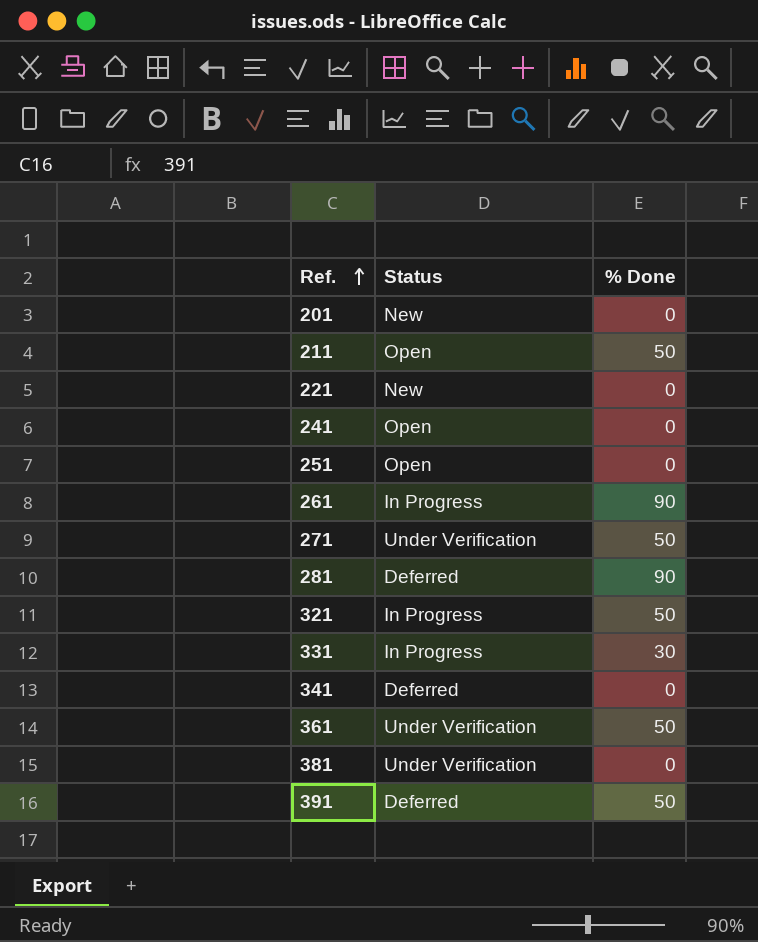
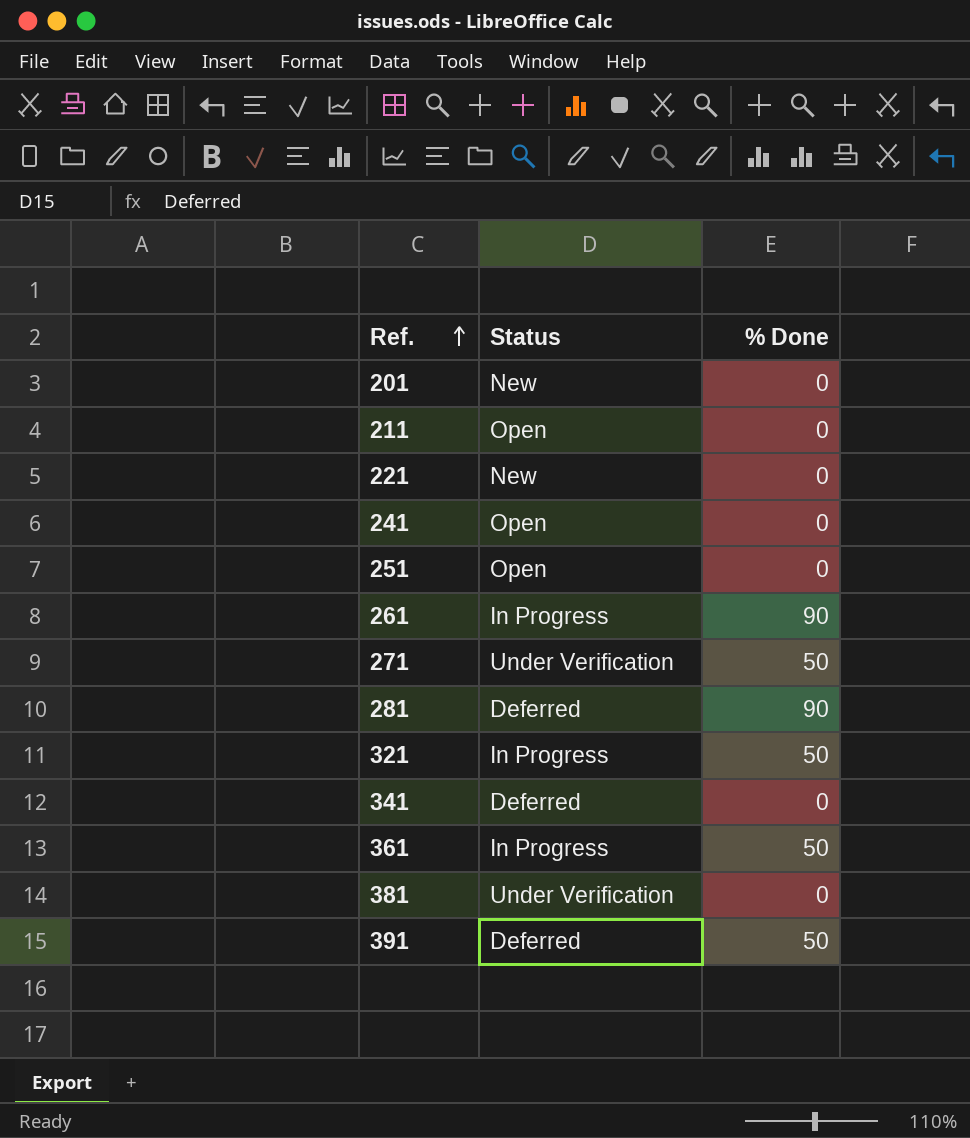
row 331: In Progress | 30 -> none
211 | % Done: 50 -> 0
361 | Status: Under Verification -> In Progress

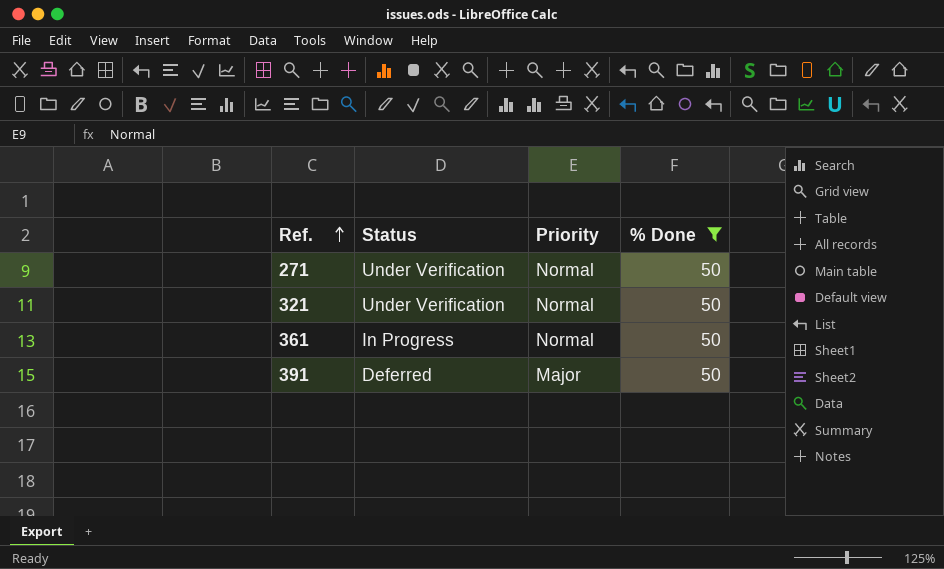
filter: none -> % Done = 50
column Priority | position: none -> 3
321 | Status: In Progress -> Under Verification

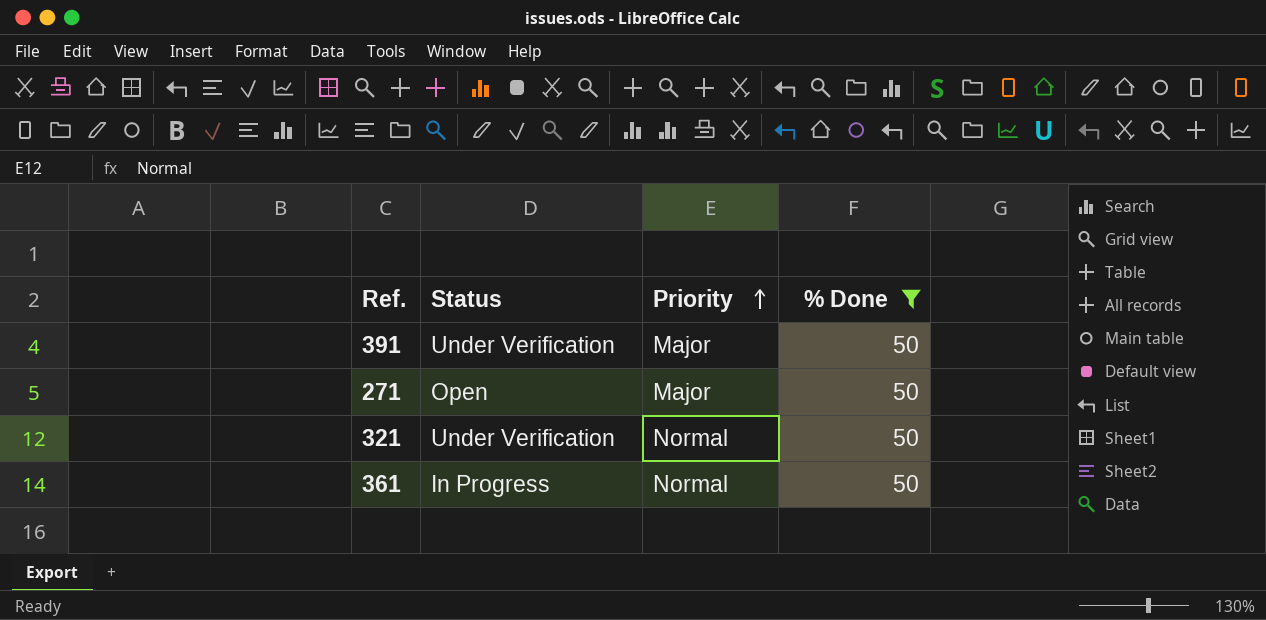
row order: Ref. ascending -> Priority ascending
391 | Status: Deferred -> Under Verification
271 | Status: Under Verification -> Open
271 | Priority: Normal -> Major

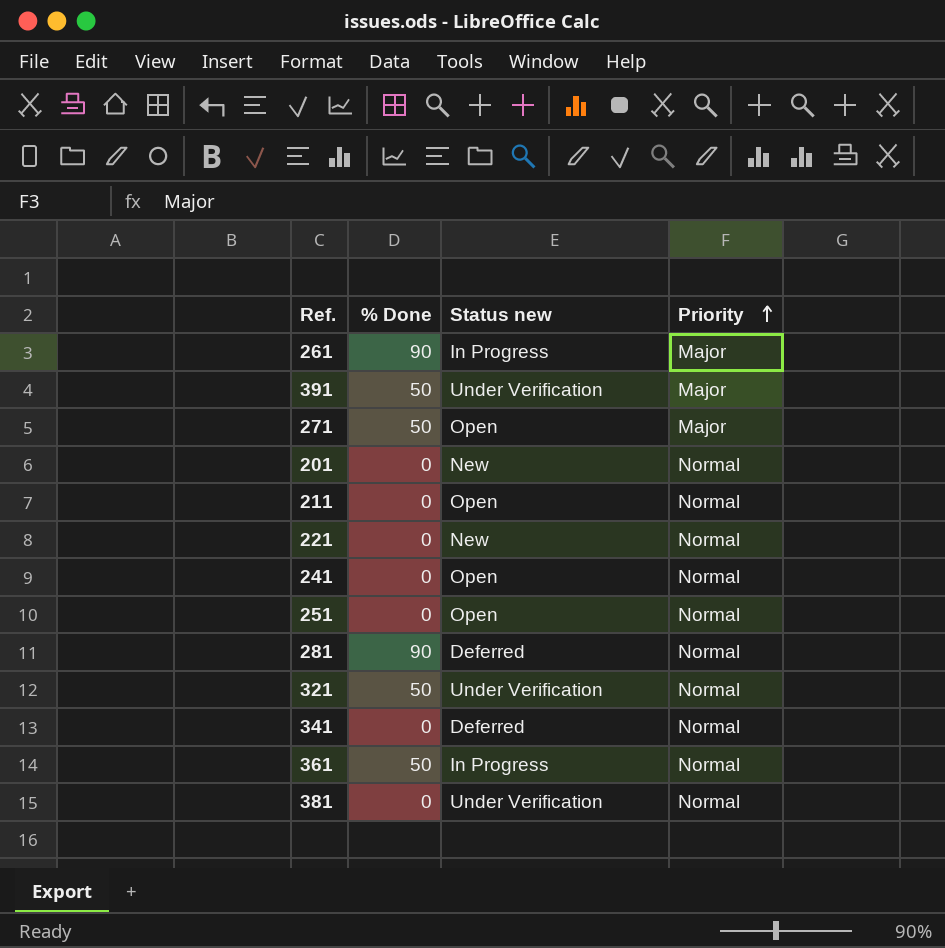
filter: % Done = 50 -> none
column % Done | position: 4 -> 2
column name: Status -> Status new

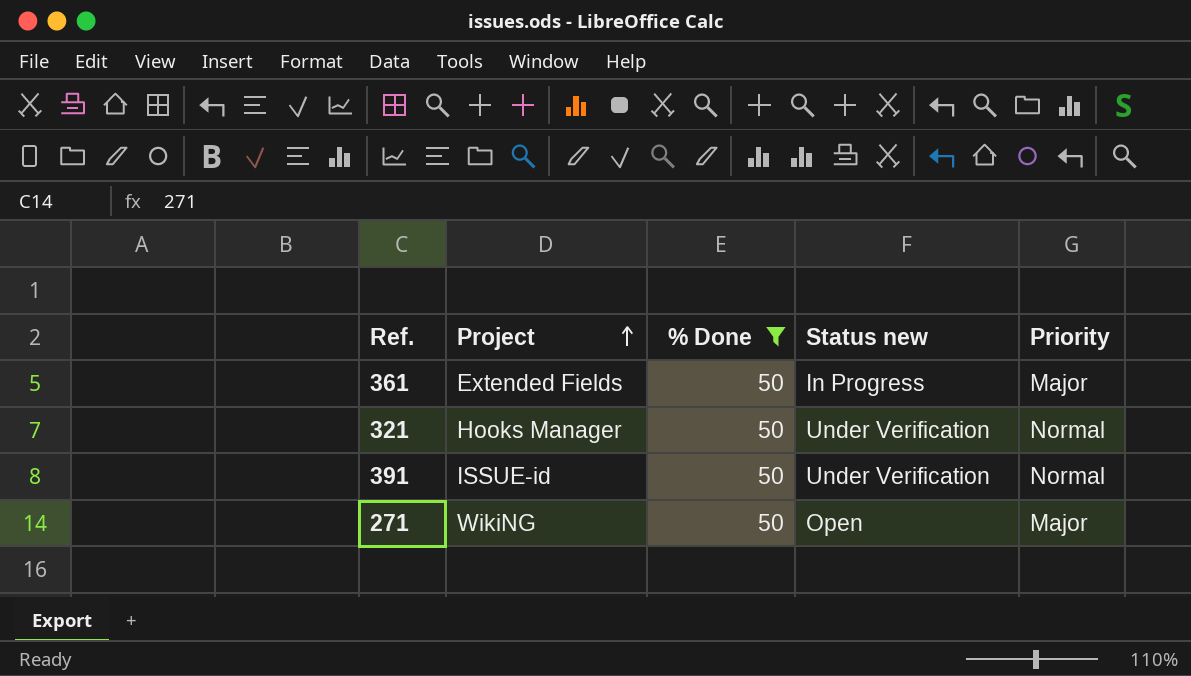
filter: none -> % Done = 50
row order: Priority ascending -> Project ascending
column Project | position: none -> 2
361 | Priority: Normal -> Major
391 | Priority: Major -> Normal

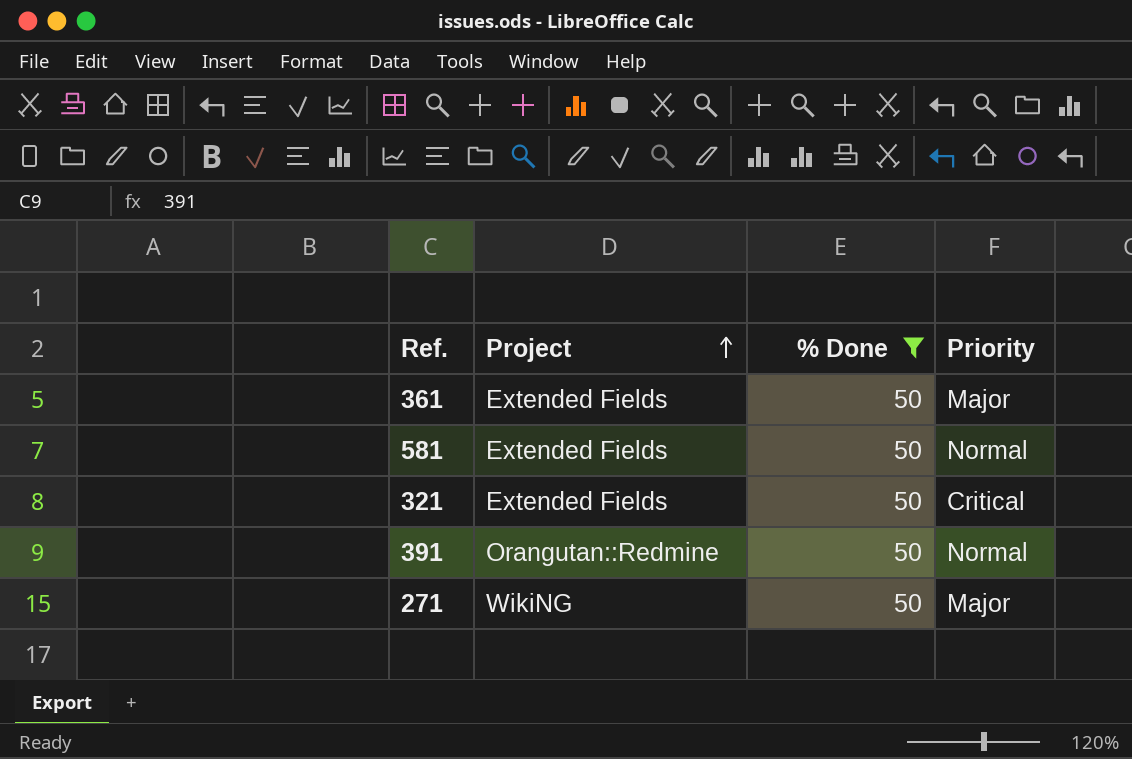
column Status new | position: 4 -> none
row 581: none -> Extended Fields | 50 | Normal
321 | Project: Hooks Manager -> Extended Fields
321 | Priority: Normal -> Critical
391 | Project: ISSUE-id -> Orangutan::Redmine

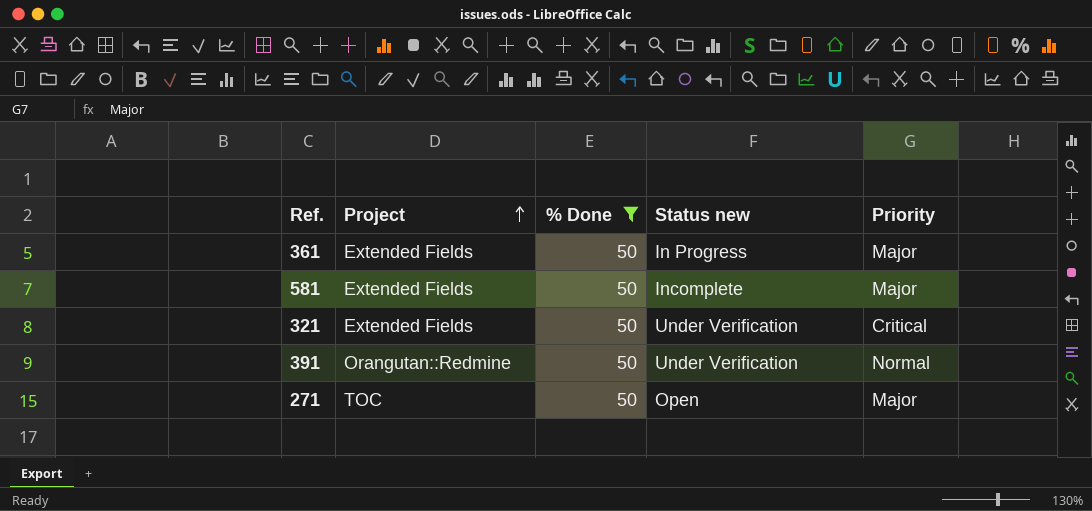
column Status new | position: none -> 4
581 | Priority: Normal -> Major
271 | Project: WikiNG -> TOC

